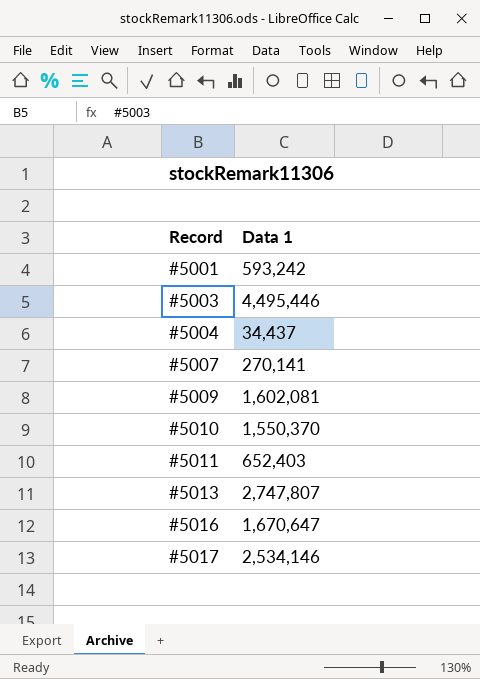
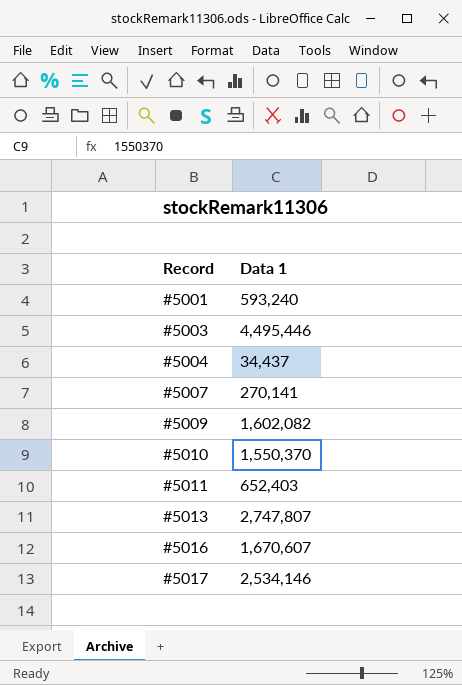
#5001 | Data 1: 593,242 -> 593,240
#5009 | Data 1: 1,602,081 -> 1,602,082
#5016 | Data 1: 1,670,647 -> 1,670,607

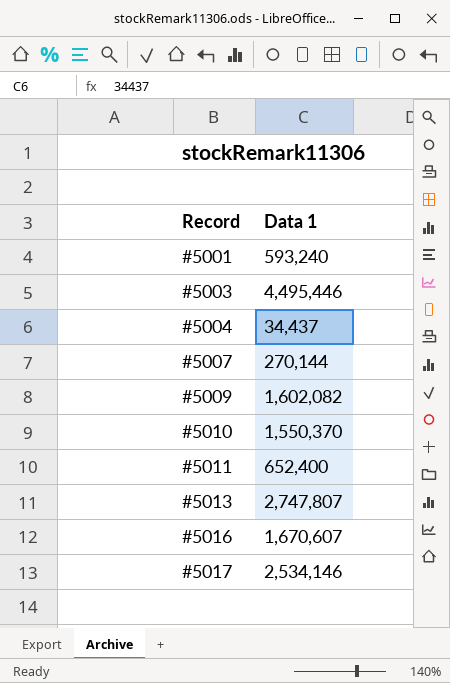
#5007 | Data 1: 270,141 -> 270,144
#5011 | Data 1: 652,403 -> 652,400

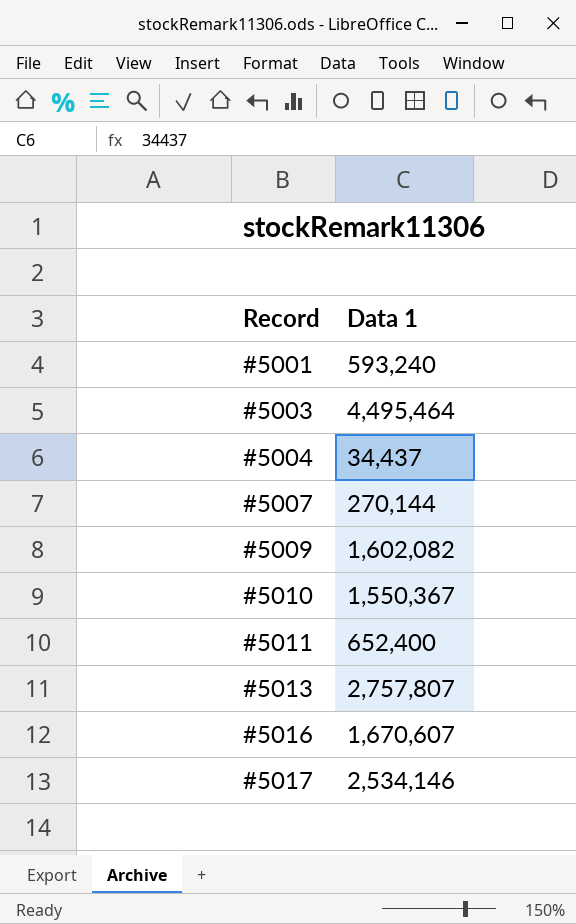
#5003 | Data 1: 4,495,446 -> 4,495,464
#5010 | Data 1: 1,550,370 -> 1,550,367
#5013 | Data 1: 2,747,807 -> 2,757,807

